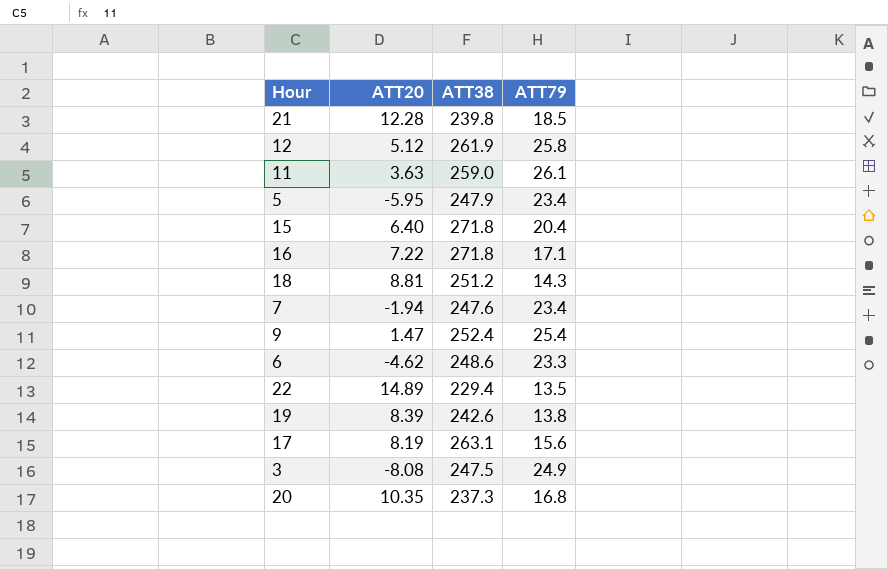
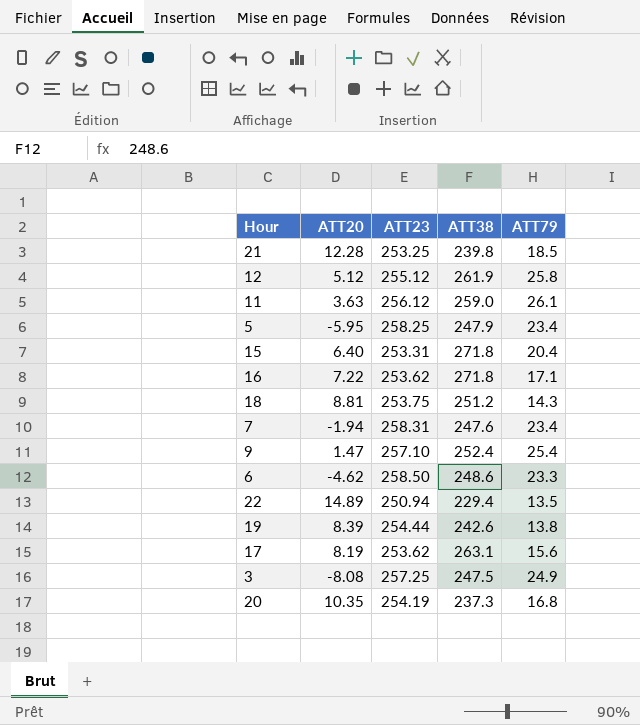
column ATT23 | position: none -> 3

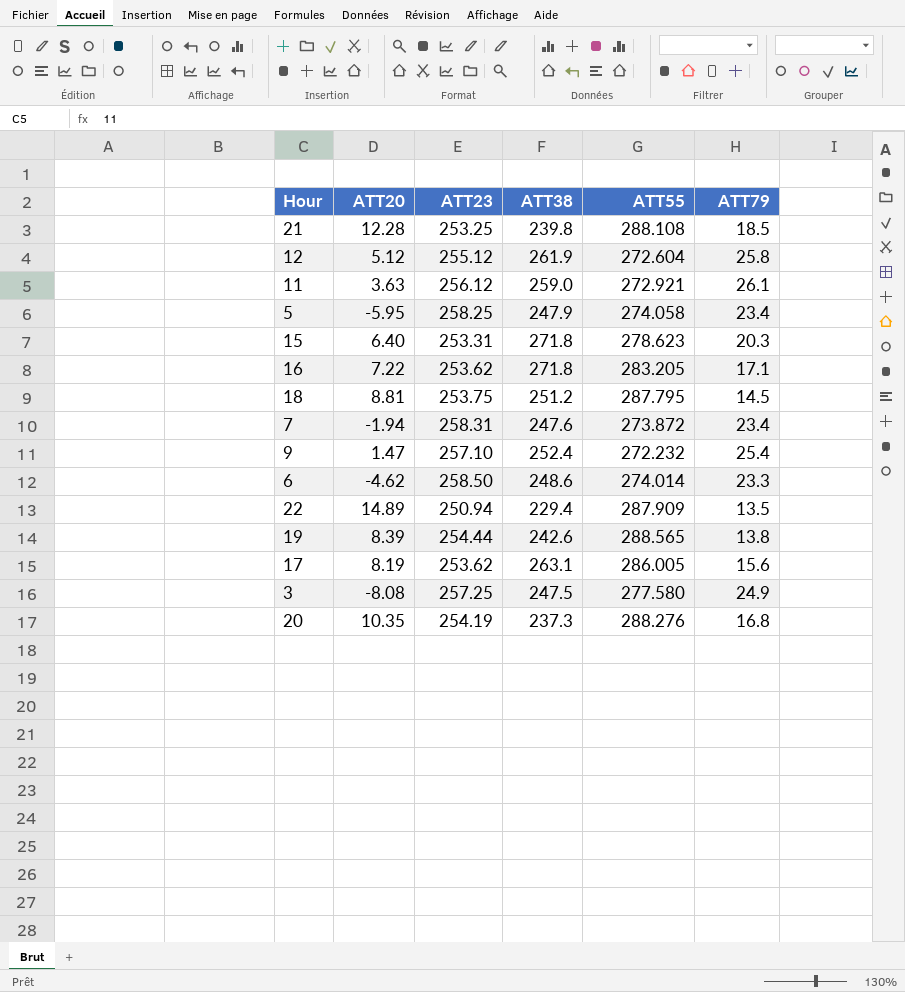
column ATT55 | position: none -> 5
15 | ATT79: 20.4 -> 20.3
18 | ATT79: 14.3 -> 14.5

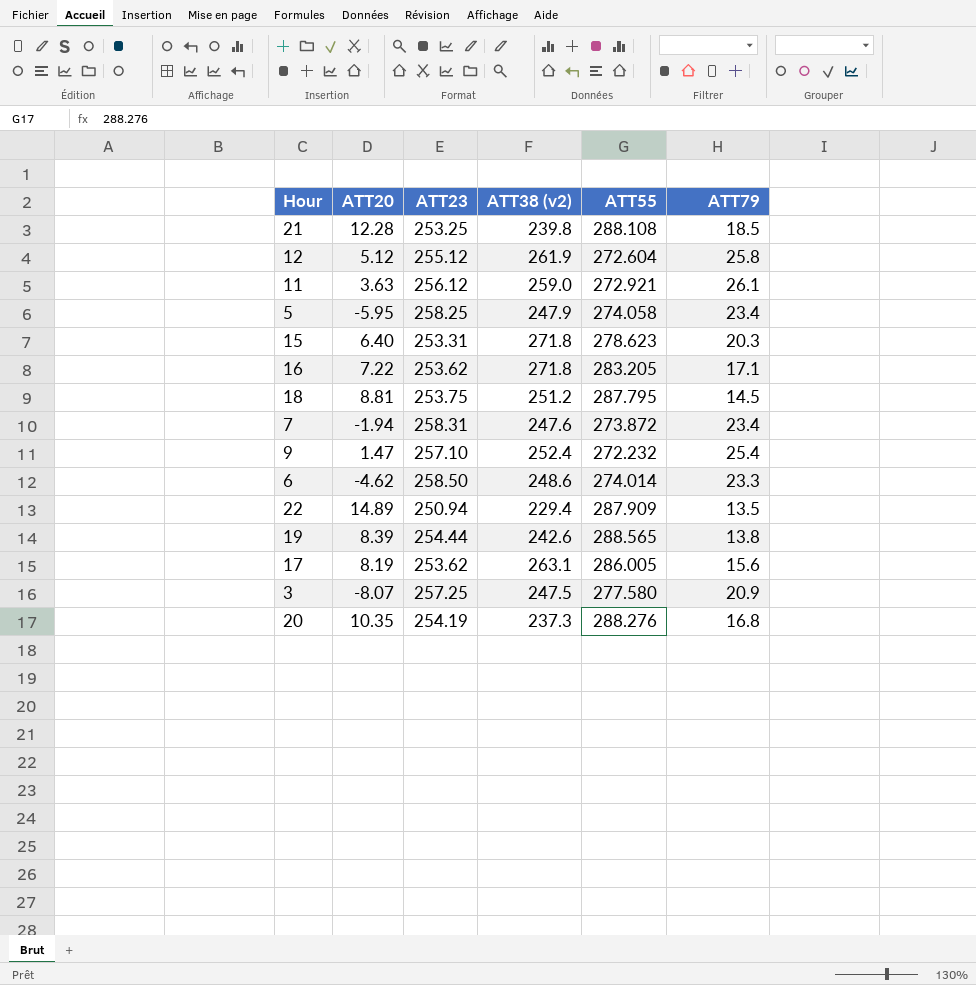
column name: ATT38 -> ATT38 (v2)
3 | ATT20: -8.08 -> -8.07
3 | ATT79: 24.9 -> 20.9

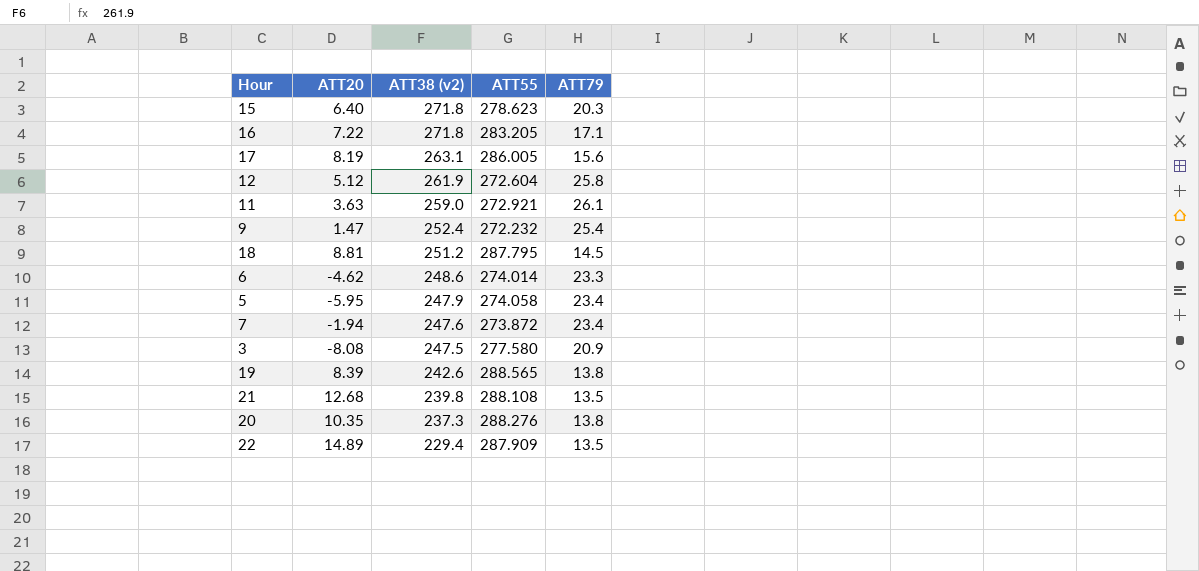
row order: none -> ATT38 (v2) descending
column ATT23 | position: 3 -> none
3 | ATT20: -8.07 -> -8.08
21 | ATT20: 12.28 -> 12.68
21 | ATT79: 18.5 -> 13.5
20 | ATT79: 16.8 -> 13.8

